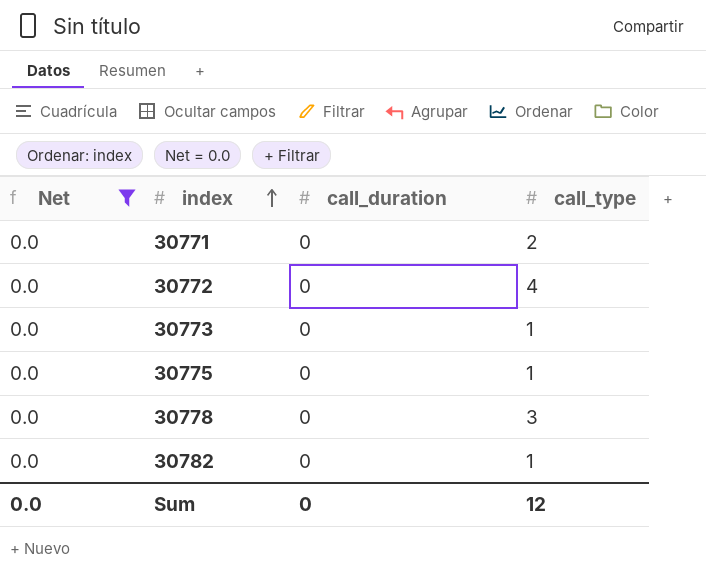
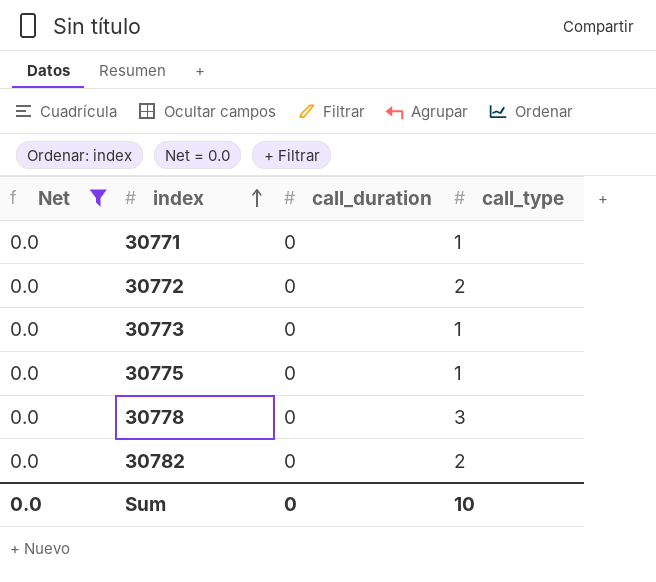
30771 | call_type: 2 -> 1
30772 | call_type: 4 -> 2
30782 | call_type: 1 -> 2
Sum | call_type: 12 -> 10

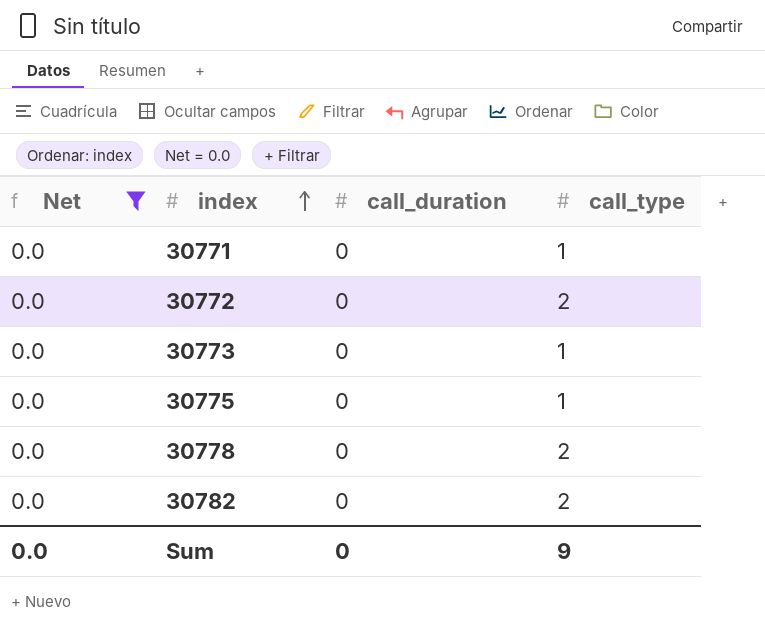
30778 | call_type: 3 -> 2
Sum | call_type: 10 -> 9

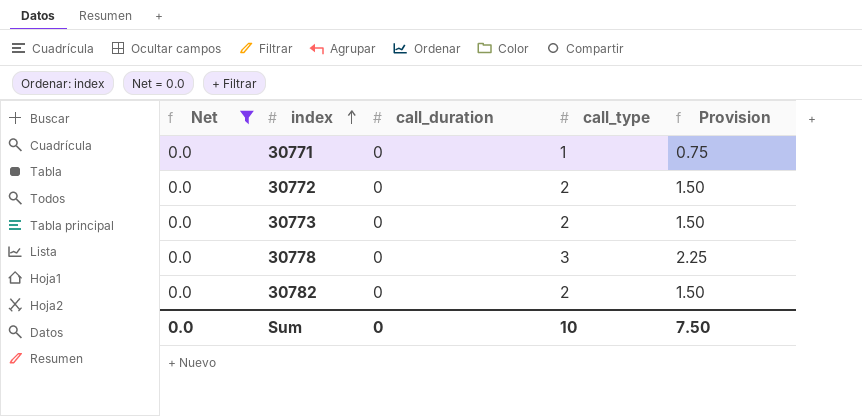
column Provision | formula: none -> [call_type] * 0.75
row 30775: 0.0 | 0 | 1 -> none
30773 | call_type: 1 -> 2
30778 | call_type: 2 -> 3
Sum | call_type: 9 -> 10

